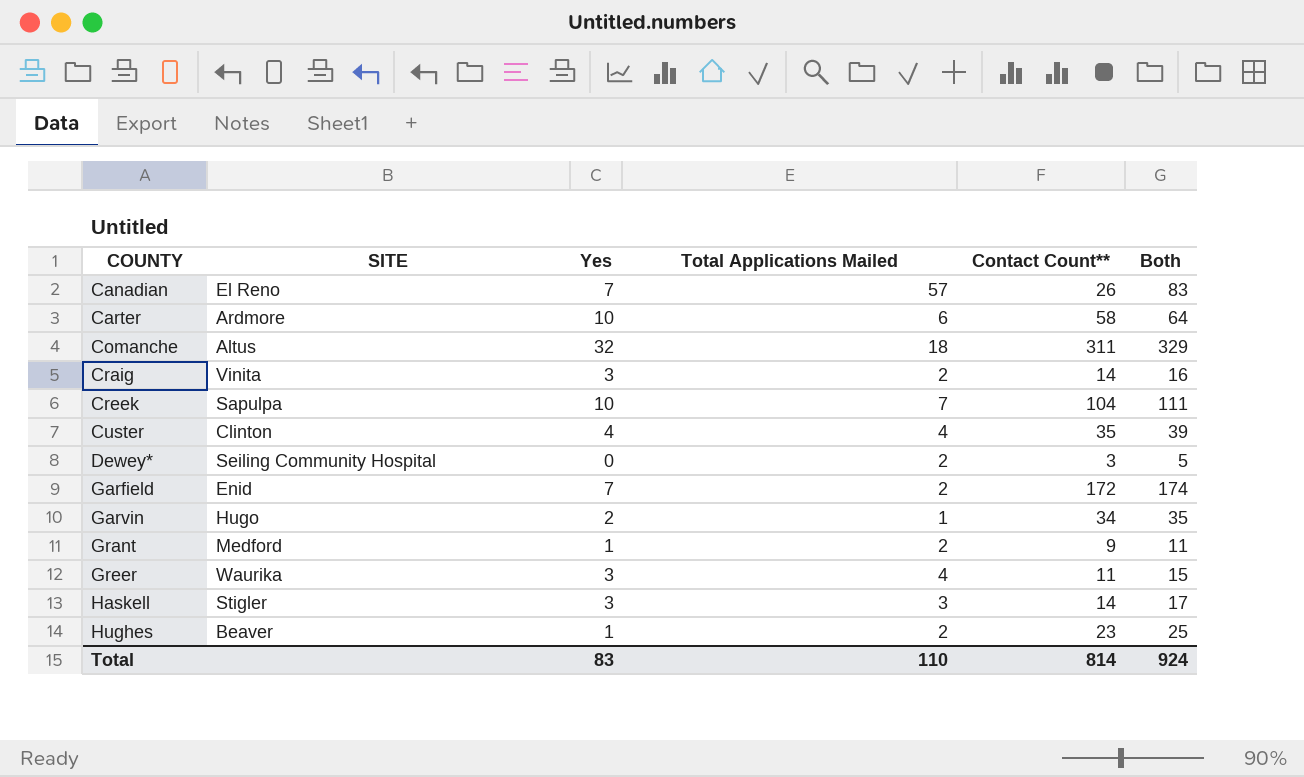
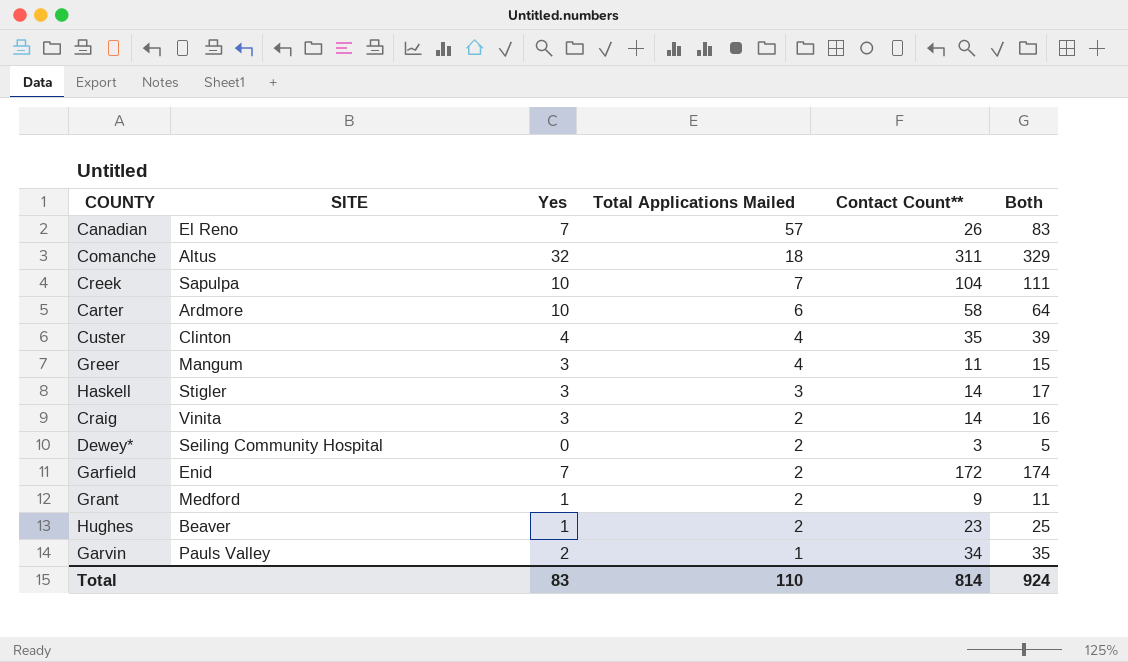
row order: COUNTY ascending -> Total Applications Mailed descending
Greer | SITE: Waurika -> Mangum
Garvin | SITE: Hugo -> Pauls Valley

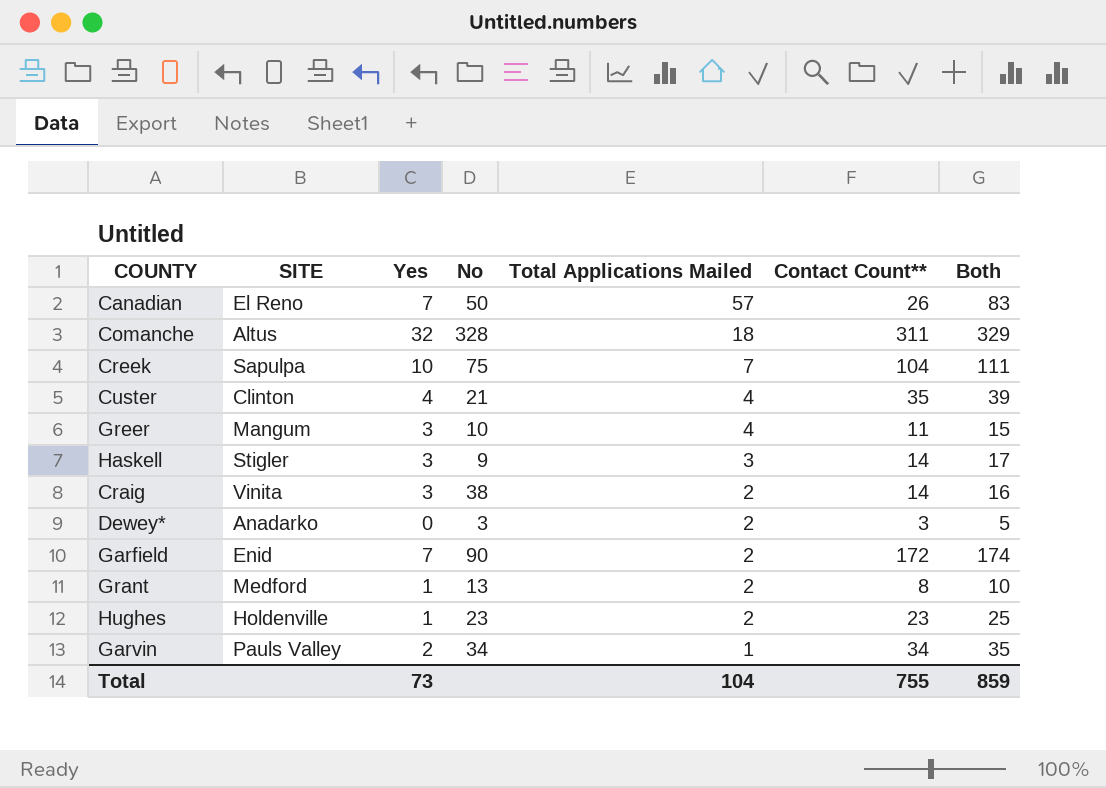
column No | position: none -> 4
row Carter: Ardmore | 10 | 6 | 58 | 64 -> none
Dewey* | SITE: Seiling Community Hospital -> Anadarko
Grant | Contact Count**: 9 -> 8
Grant | Both: 11 -> 10
Hughes | SITE: Beaver -> Holdenville
Total | Yes: 83 -> 73
Total | Total Applications Mailed: 110 -> 104
Total | Contact Count**: 814 -> 755
Total | Both: 924 -> 859

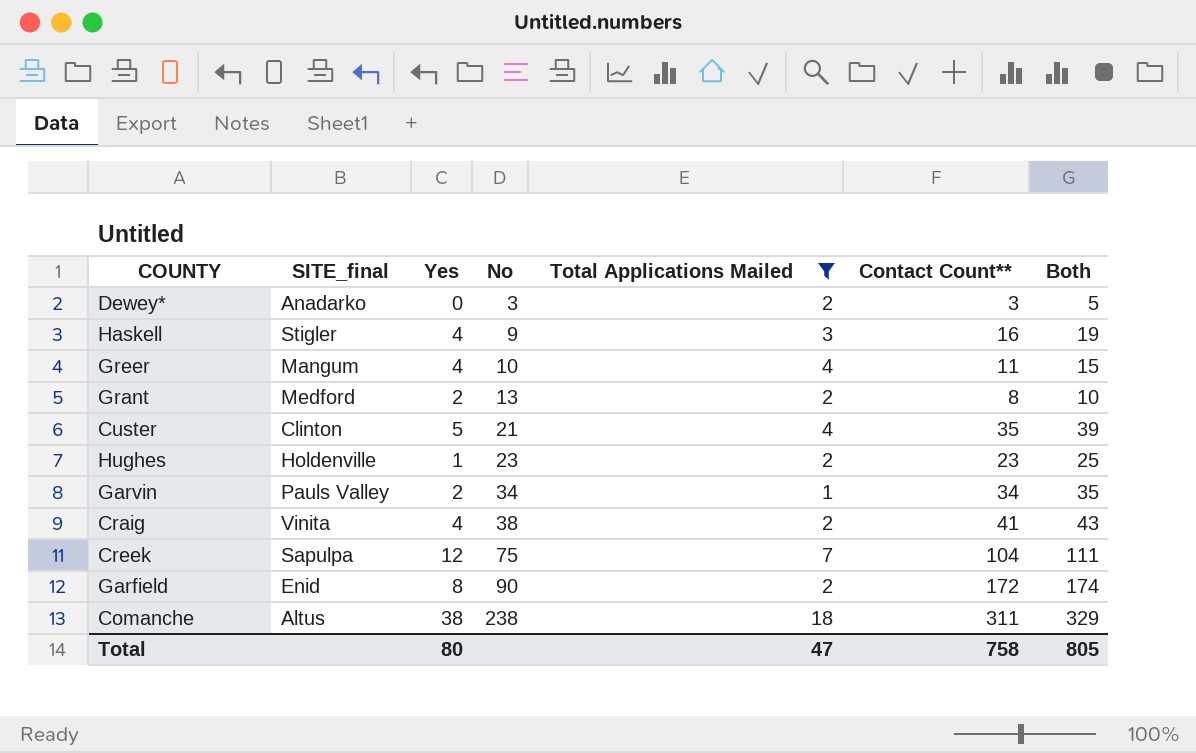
filter: none -> Total Applications Mailed != 57
row order: Total Applications Mailed descending -> No ascending
column name: SITE -> SITE_final
Haskell | Yes: 3 -> 4
Haskell | Contact Count**: 14 -> 16
Haskell | Both: 17 -> 19
Greer | Yes: 3 -> 4
Grant | Yes: 1 -> 2
Custer | Yes: 4 -> 5
Craig | Yes: 3 -> 4
Craig | Contact Count**: 14 -> 41
Craig | Both: 16 -> 43
Creek | Yes: 10 -> 12
Garfield | Yes: 7 -> 8
Comanche | Yes: 32 -> 38
Comanche | No: 328 -> 238
Total | Yes: 73 -> 80
Total | Total Applications Mailed: 104 -> 47
Total | Contact Count**: 755 -> 758
Total | Both: 859 -> 805

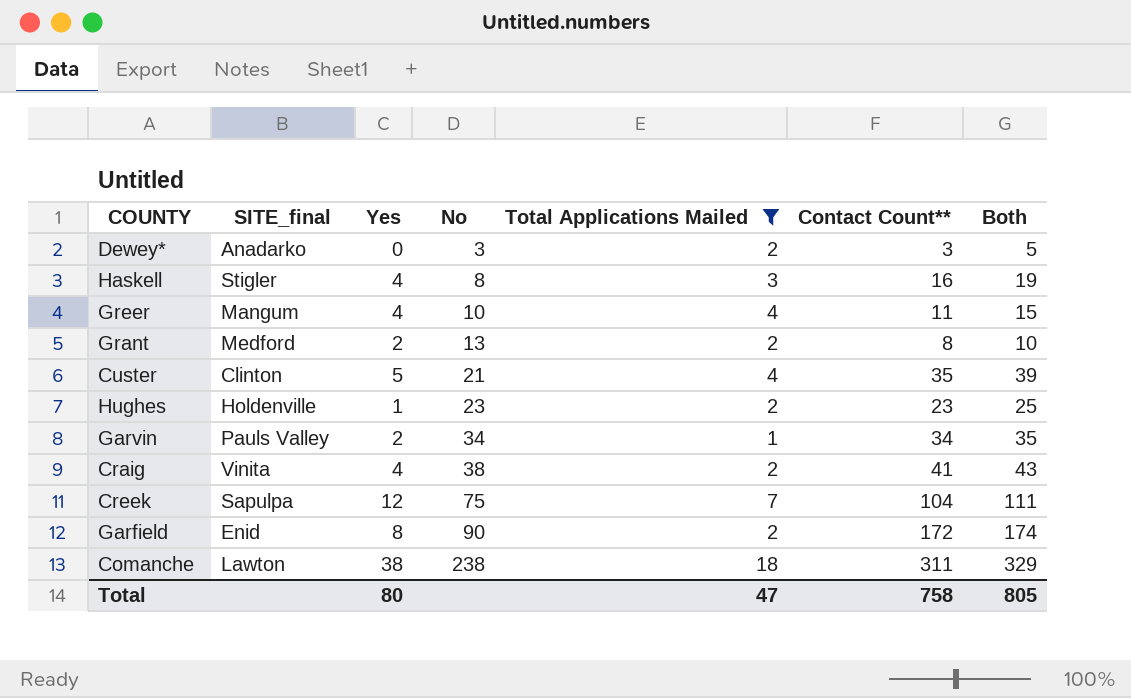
Haskell | No: 9 -> 8
Comanche | SITE_final: Altus -> Lawton

